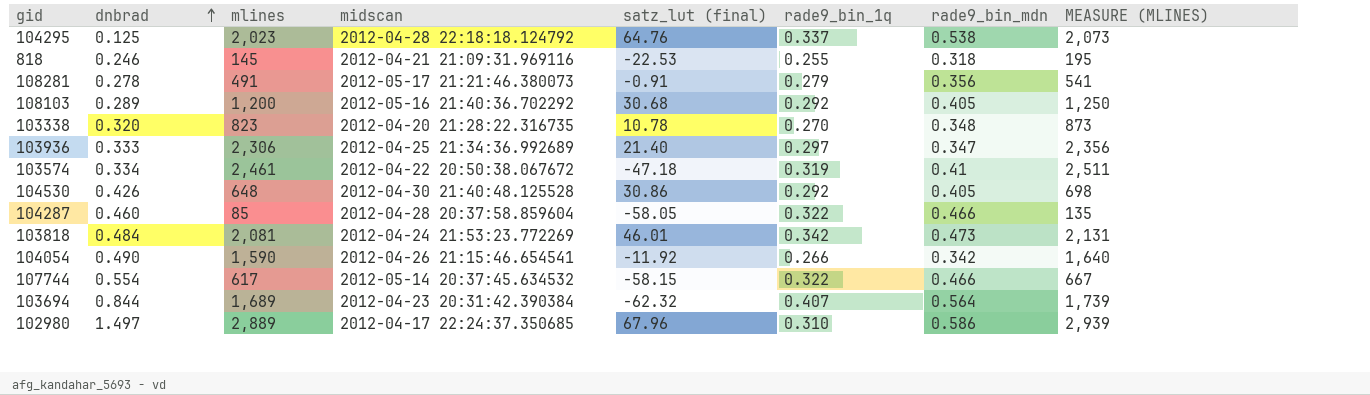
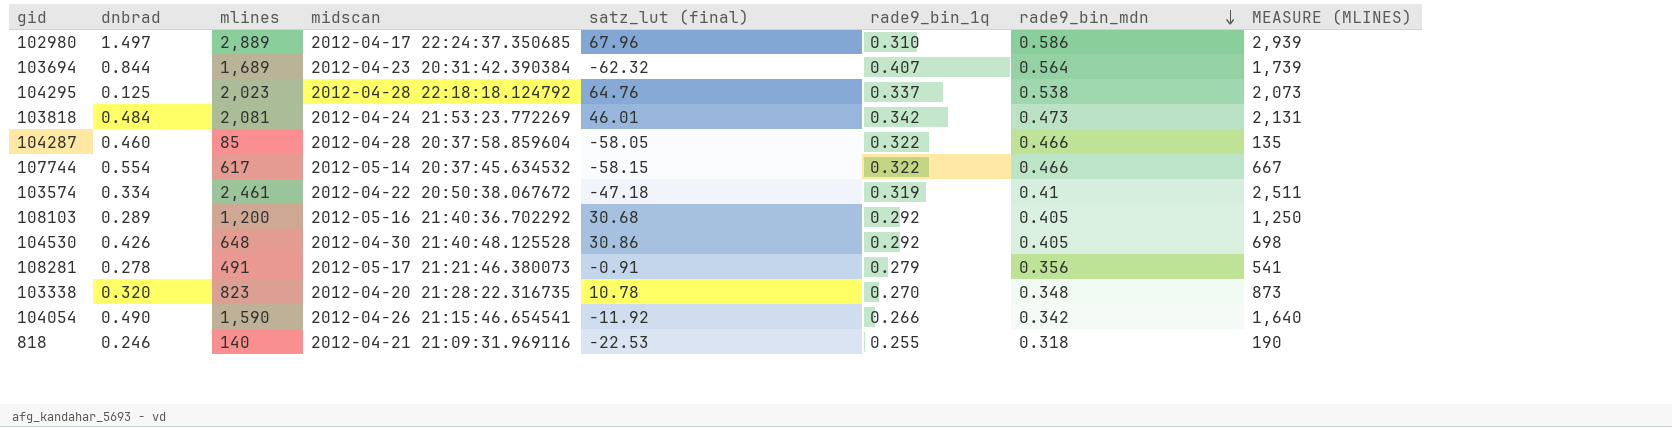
row order: dnbrad ascending -> rade9_bin_mdn descending
row 103936: 0.333 | 2,306 | 2012-04-25 21:34:36.992689 | 21.40 | 0.297 | 0.347 | 2,356 -> none
818 | mlines: 145 -> 140
818 | MEASURE (MLINES): 195 -> 190

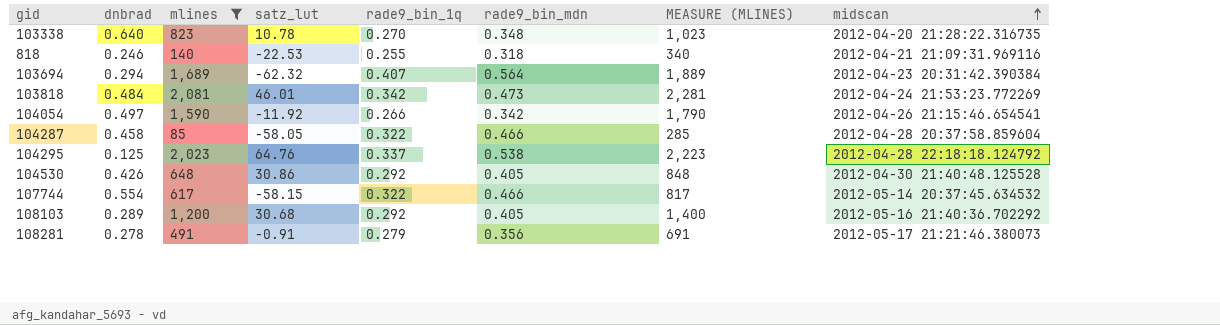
filter: none -> mlines <= 2,081
row order: rade9_bin_mdn descending -> midscan ascending
column name: satz_lut (final) -> satz_lut
column MEASURE (MLINES) | formula: [mlines] + 50 -> [mlines] + 200
column midscan | position: 4 -> 8
103338 | dnbrad: 0.320 -> 0.640
103694 | dnbrad: 0.844 -> 0.294
104054 | dnbrad: 0.490 -> 0.497
104287 | dnbrad: 0.460 -> 0.458

